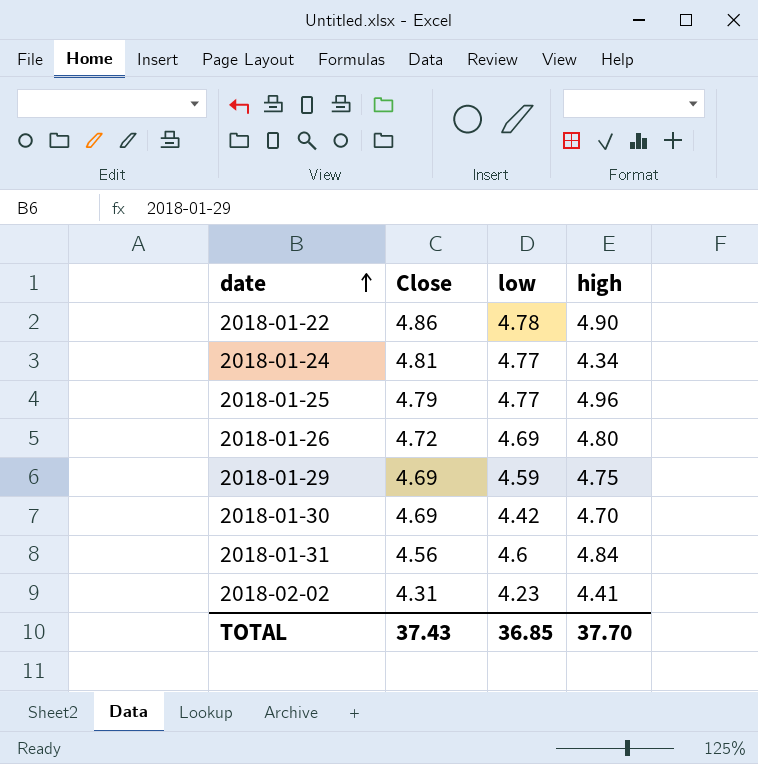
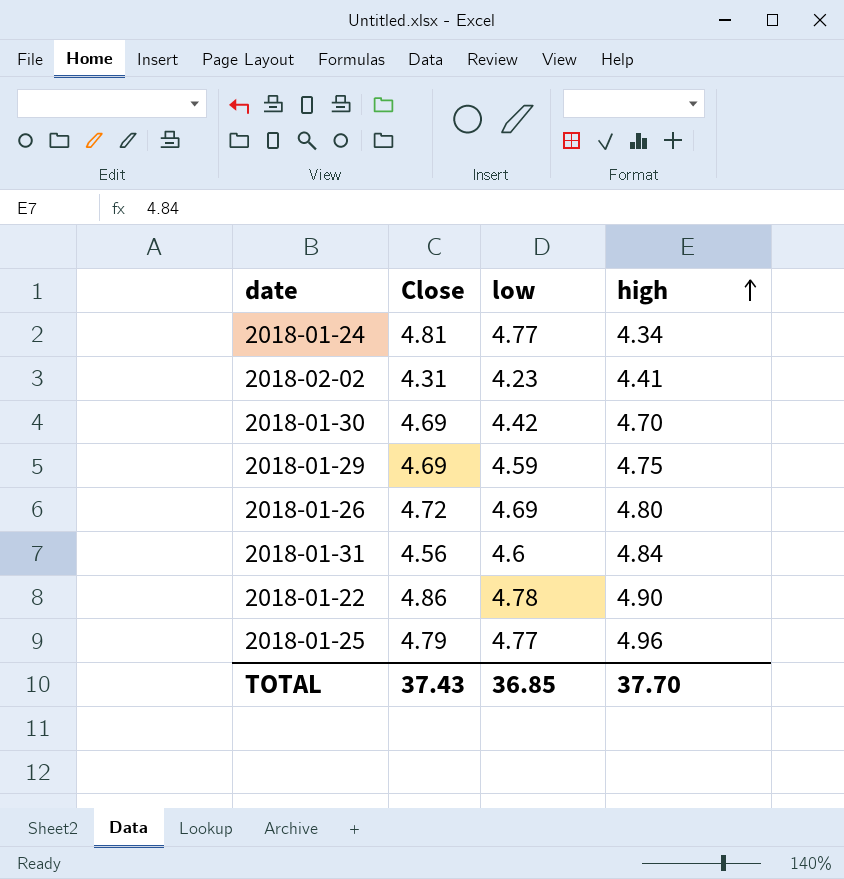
row order: date ascending -> high ascending

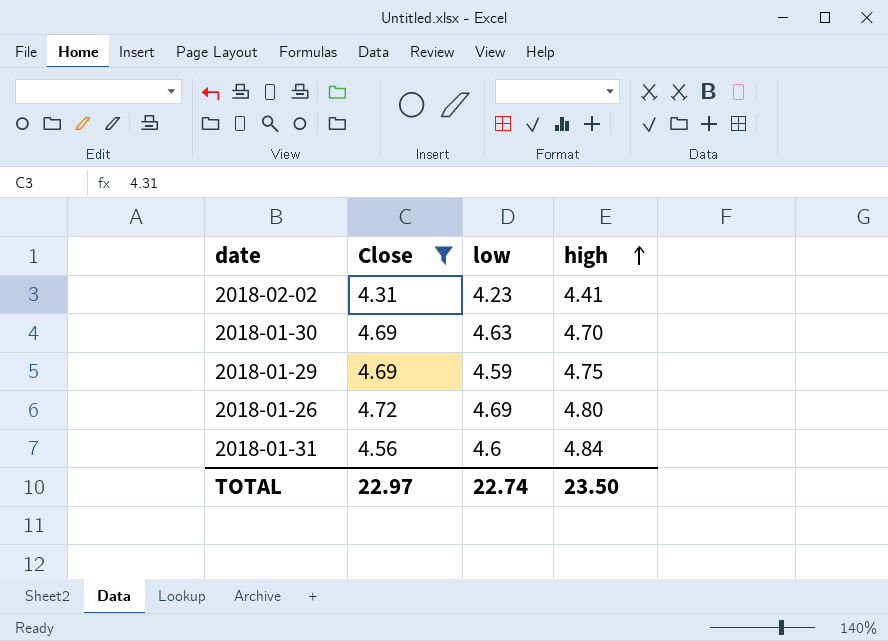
filter: none -> Close <= 4.72
2018-01-30 | low: 4.42 -> 4.63
TOTAL | Close: 37.43 -> 22.97
TOTAL | low: 36.85 -> 22.74
TOTAL | high: 37.70 -> 23.50

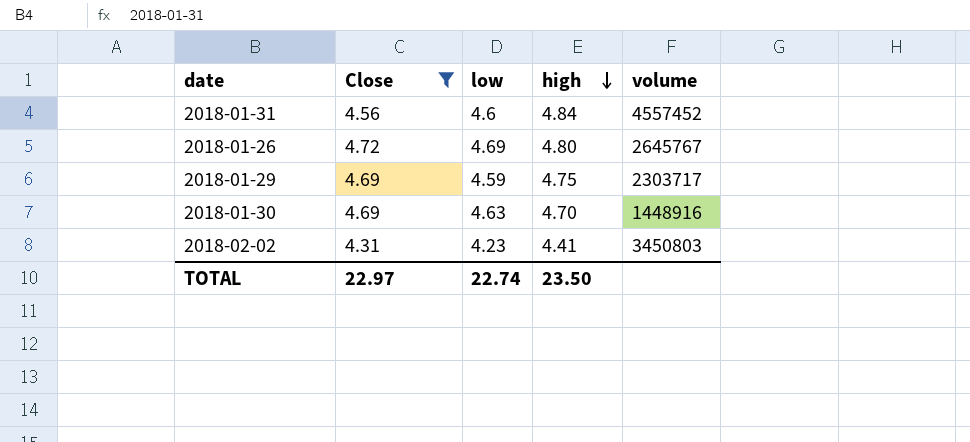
row order: high ascending -> high descending
column volume | position: none -> 5

